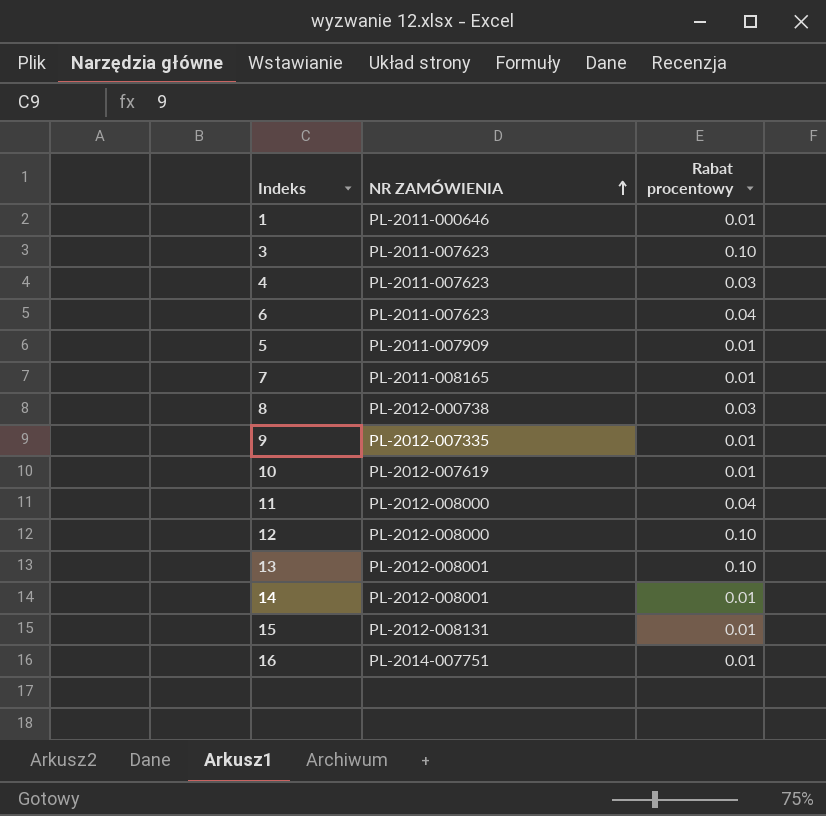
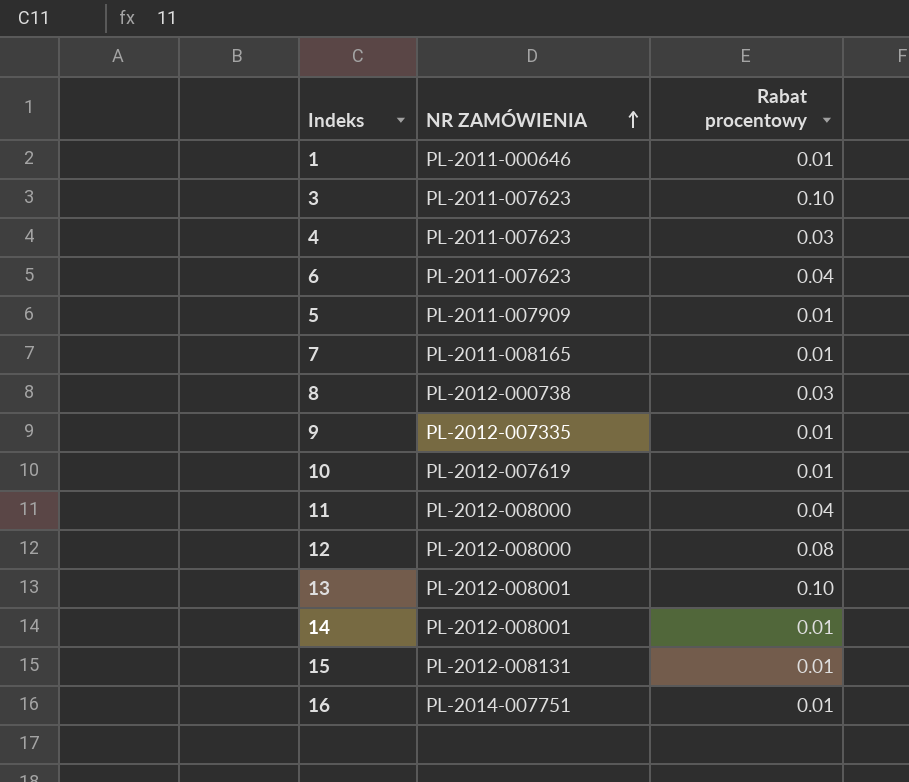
12 | Rabat procentowy: 0.10 -> 0.08

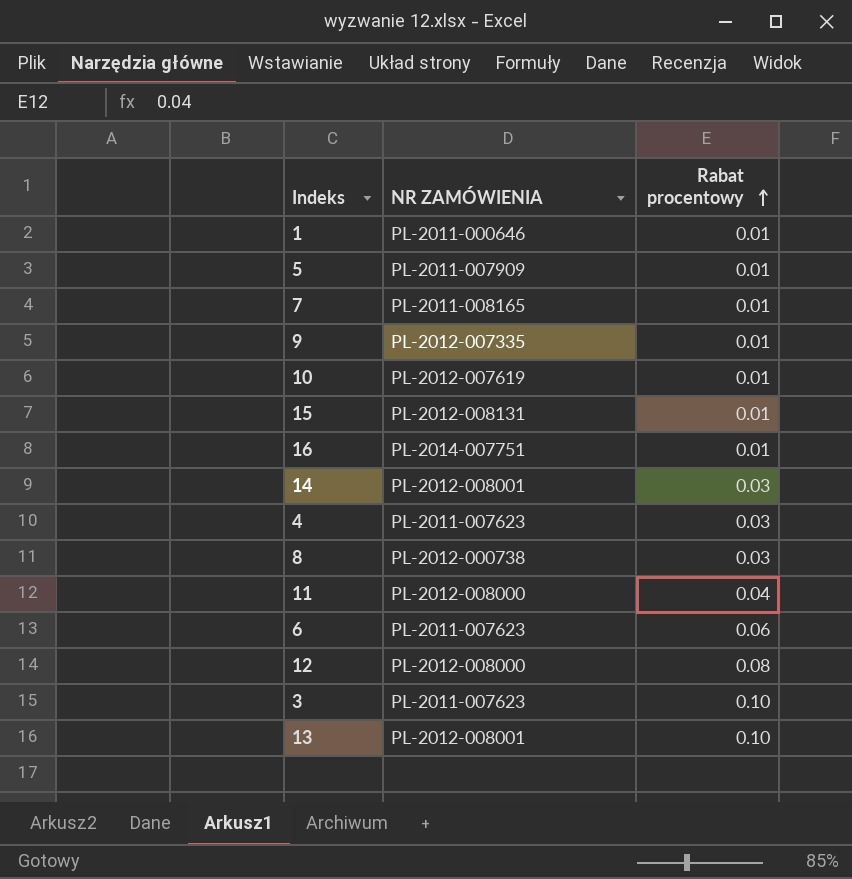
row order: NR ZAMÓWIENIA ascending -> Rabat procentowy ascending
14 | Rabat procentowy: 0.01 -> 0.03
6 | Rabat procentowy: 0.04 -> 0.06

